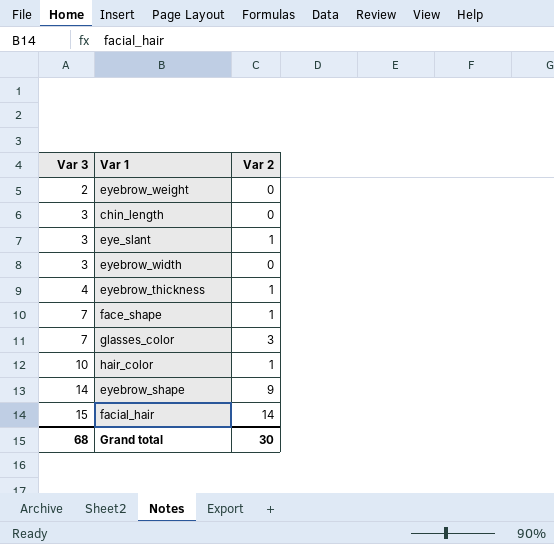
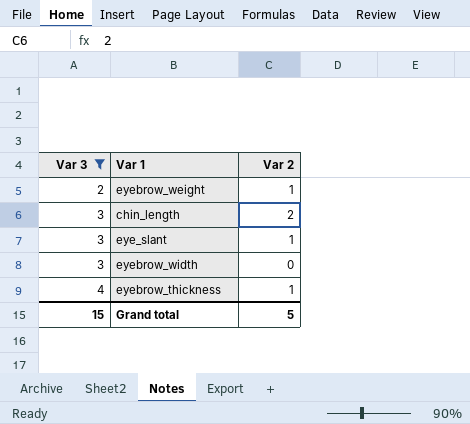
filter: none -> Var 3 <= 4
eyebrow_weight | Var 2: 0 -> 1
chin_length | Var 2: 0 -> 2
Grand total | Var 3: 68 -> 15
Grand total | Var 2: 30 -> 5

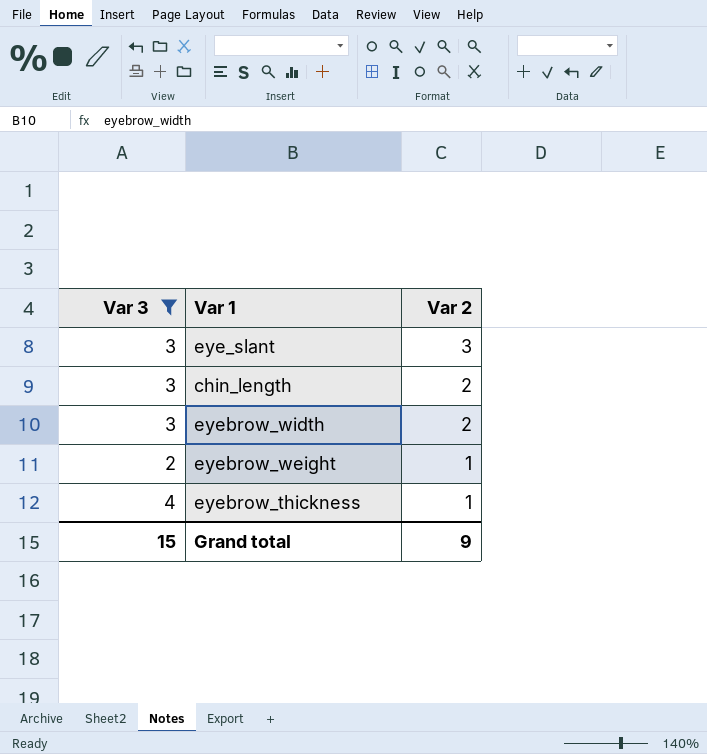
row order: Var 3 ascending -> Var 2 descending
eye_slant | Var 2: 1 -> 3
eyebrow_width | Var 2: 0 -> 2
Grand total | Var 2: 5 -> 9

